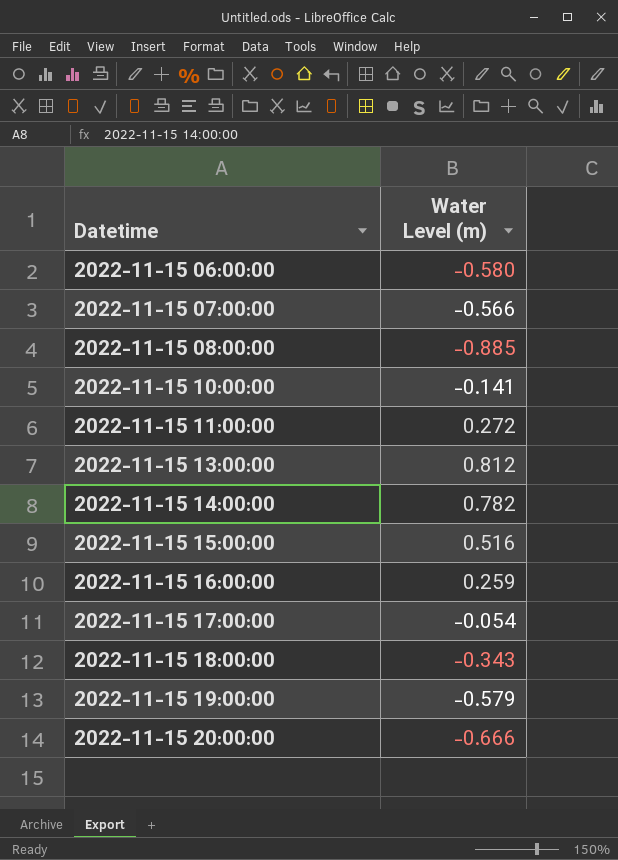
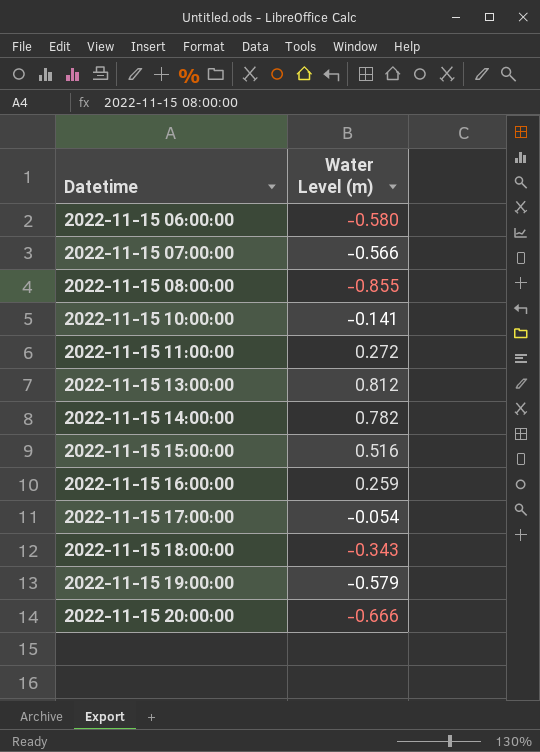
2022-11-15 08:00:00 | Water Level (m): -0.885 -> -0.855

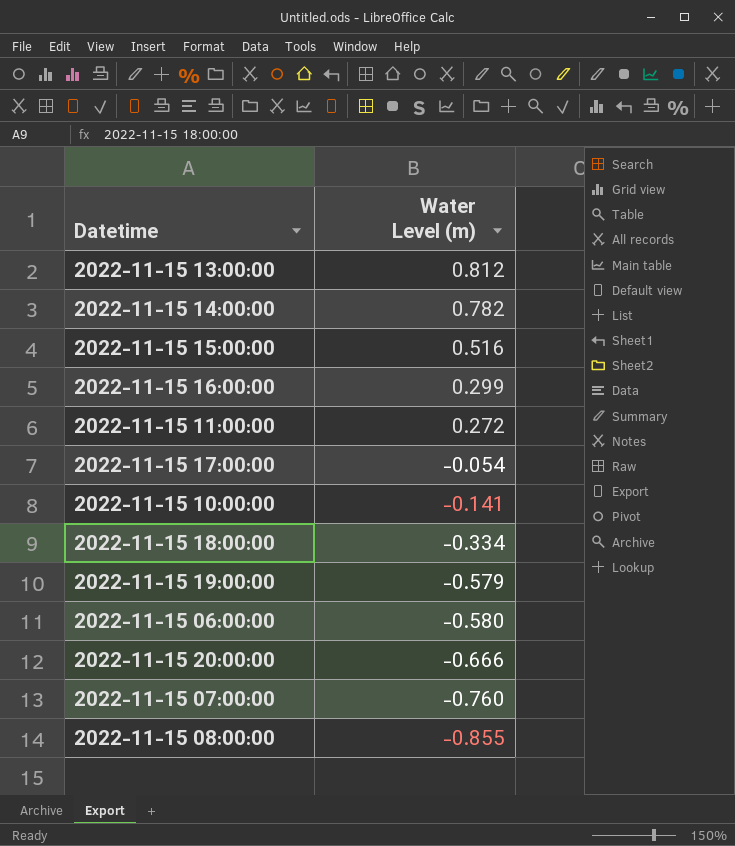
row order: Datetime ascending -> Water Level (m) descending
2022-11-15 16:00:00 | Water Level (m): 0.259 -> 0.299
2022-11-15 18:00:00 | Water Level (m): -0.343 -> -0.334
2022-11-15 07:00:00 | Water Level (m): -0.566 -> -0.760

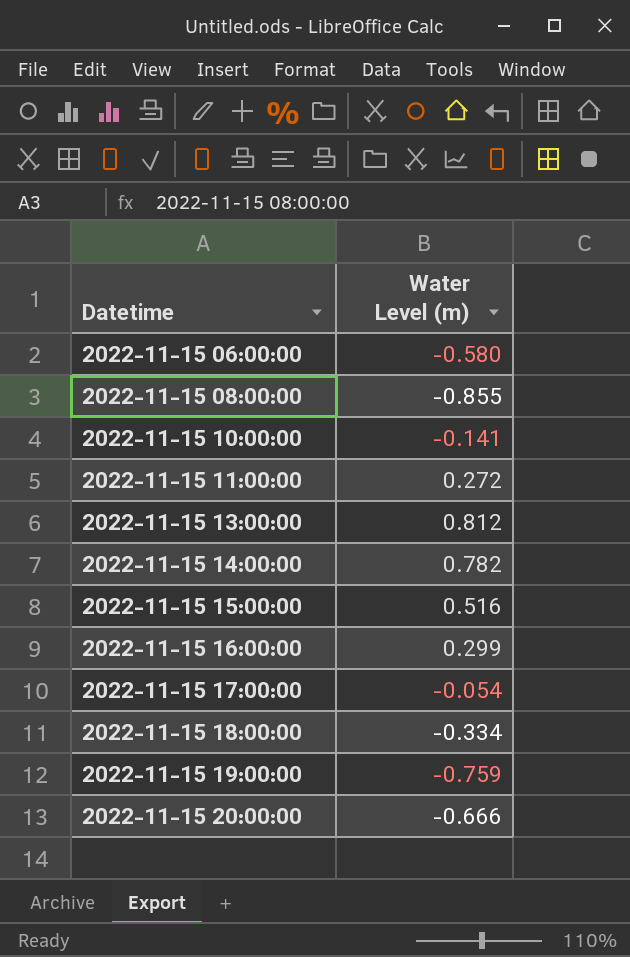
row order: Water Level (m) descending -> Datetime ascending
row 2022-11-15 07:00:00: -0.760 -> none
2022-11-15 19:00:00 | Water Level (m): -0.579 -> -0.759

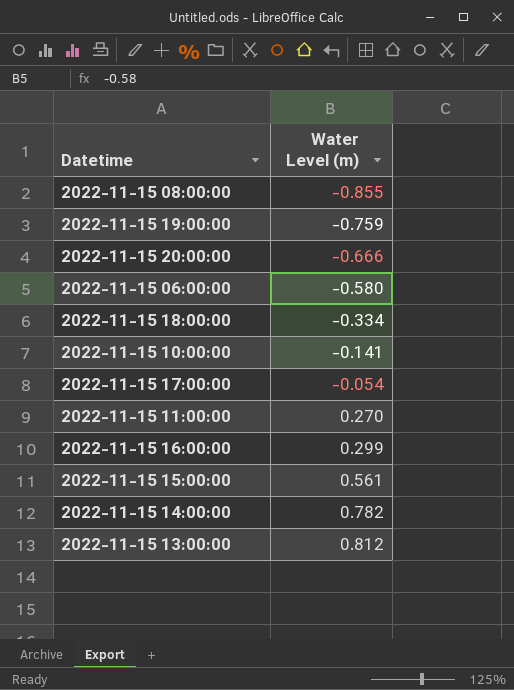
row order: Datetime ascending -> Water Level (m) ascending
2022-11-15 11:00:00 | Water Level (m): 0.272 -> 0.270
2022-11-15 15:00:00 | Water Level (m): 0.516 -> 0.561

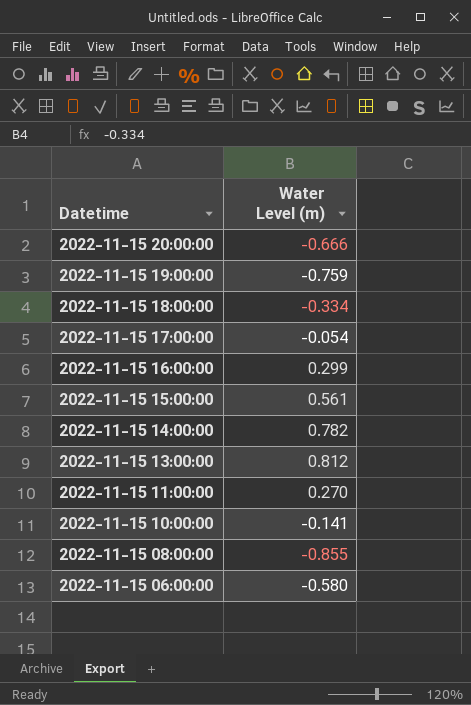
row order: Water Level (m) ascending -> Datetime descending

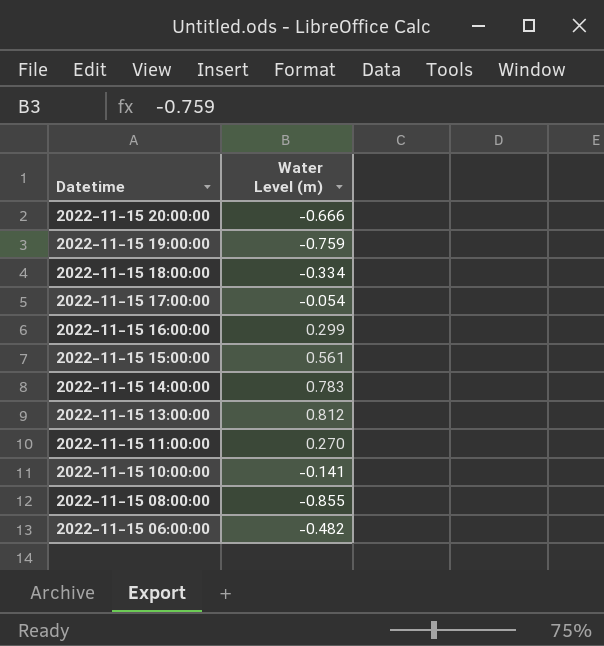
2022-11-15 14:00:00 | Water Level (m): 0.782 -> 0.783
2022-11-15 06:00:00 | Water Level (m): -0.580 -> -0.482

